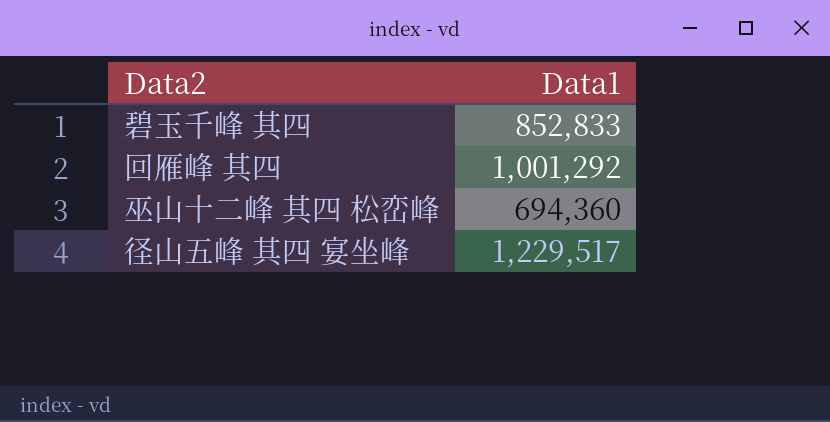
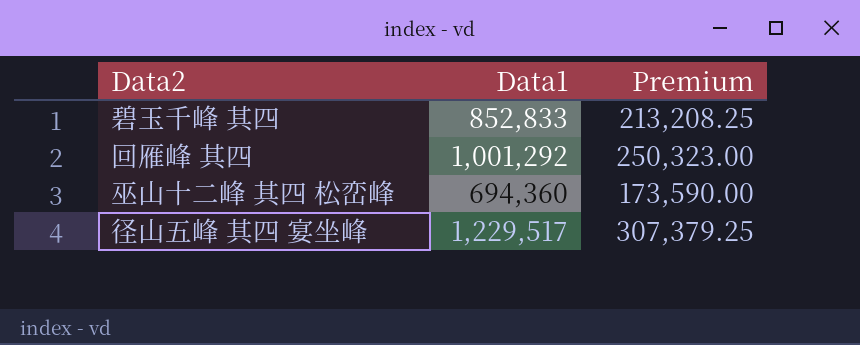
column Premium | formula: none -> [Data1] * 0.25

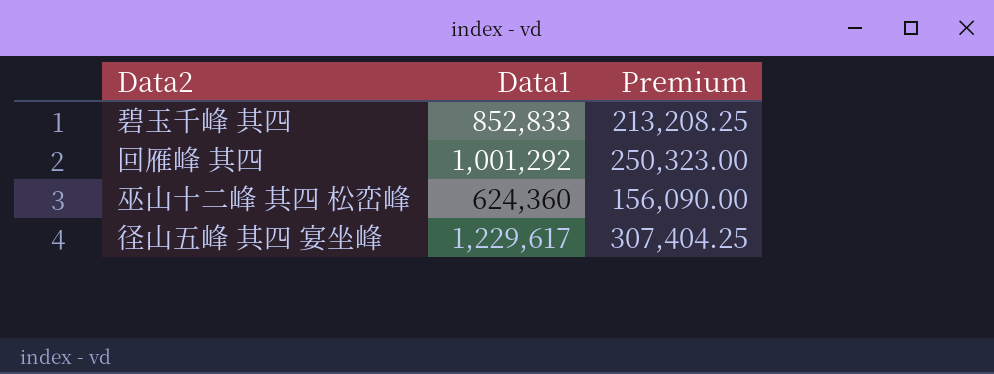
巫山十二峰 其四 松峦峰 | Data1: 694,360 -> 624,360
巫山十二峰 其四 松峦峰 | Premium: 173,590.00 -> 156,090.00
径山五峰 其四 宴坐峰 | Data1: 1,229,517 -> 1,229,617
径山五峰 其四 宴坐峰 | Premium: 307,379.25 -> 307,404.25

